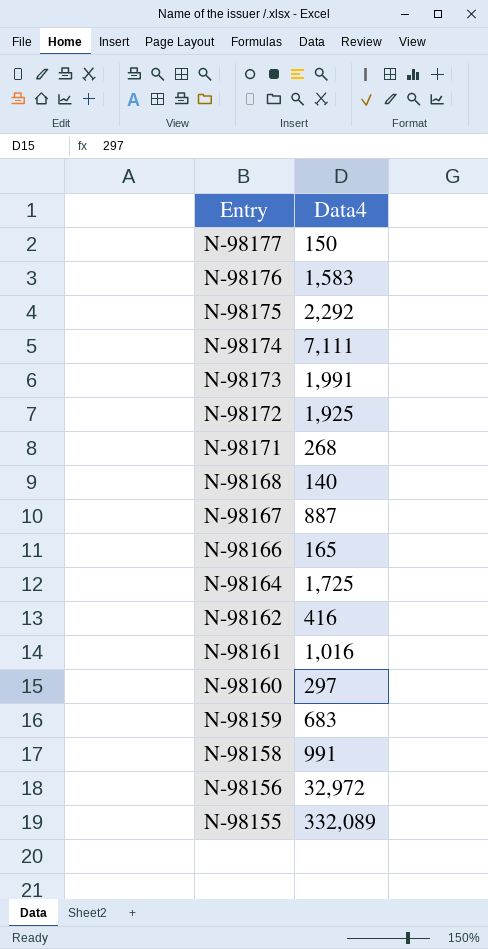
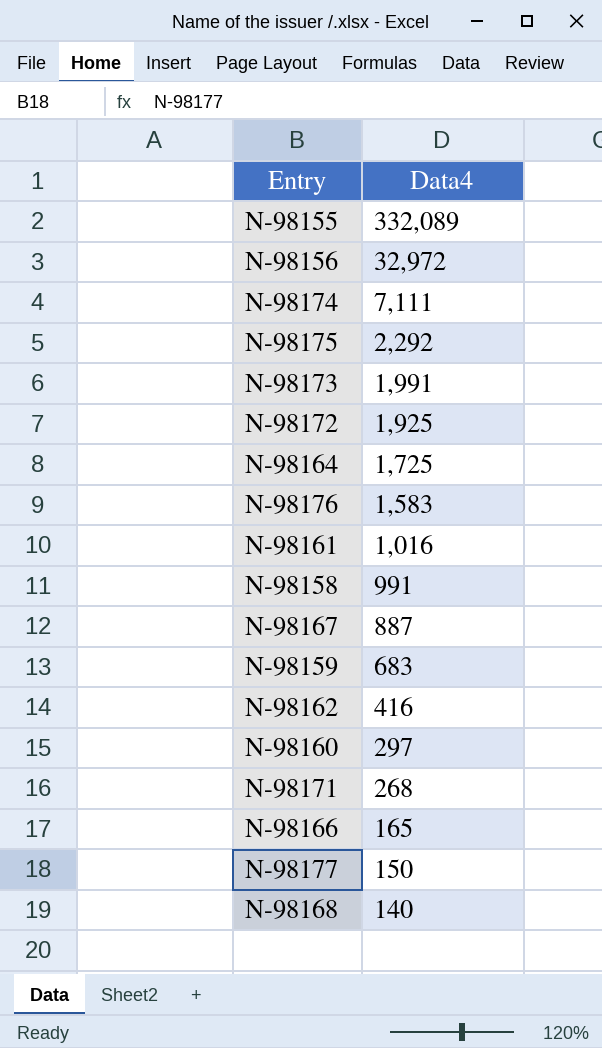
row order: Entry descending -> Data4 descending

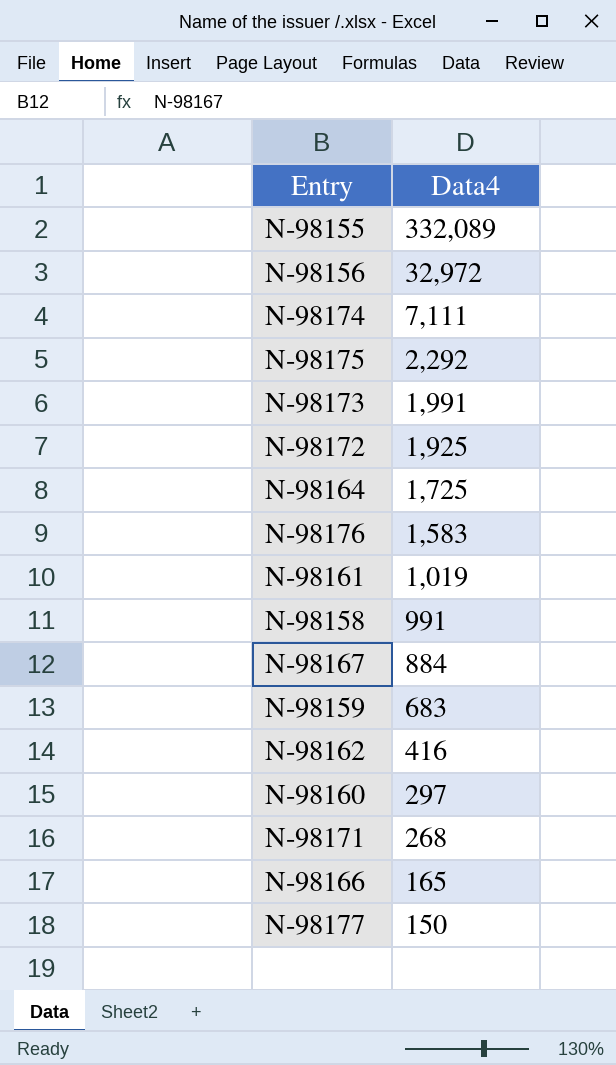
row N-98168: 140 -> none
N-98161 | Data4: 1,016 -> 1,019
N-98167 | Data4: 887 -> 884

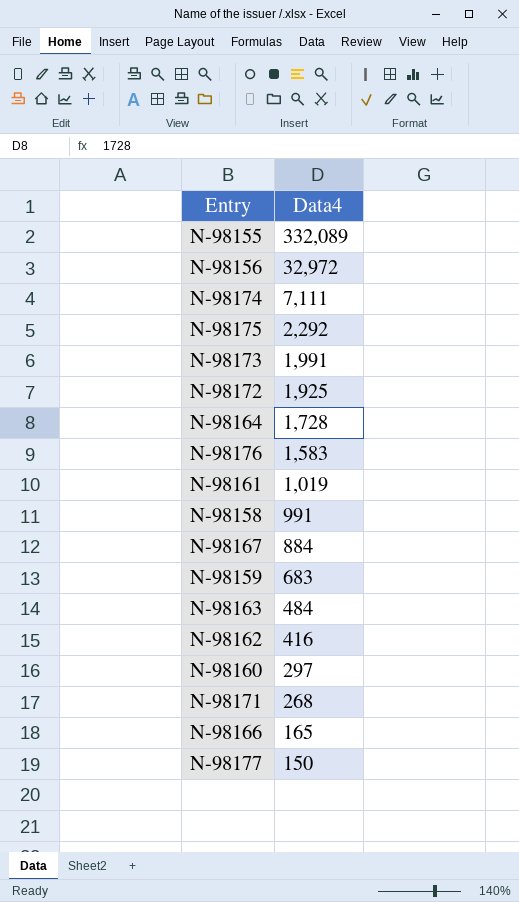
N-98164 | Data4: 1,725 -> 1,728
row N-98163: none -> 484

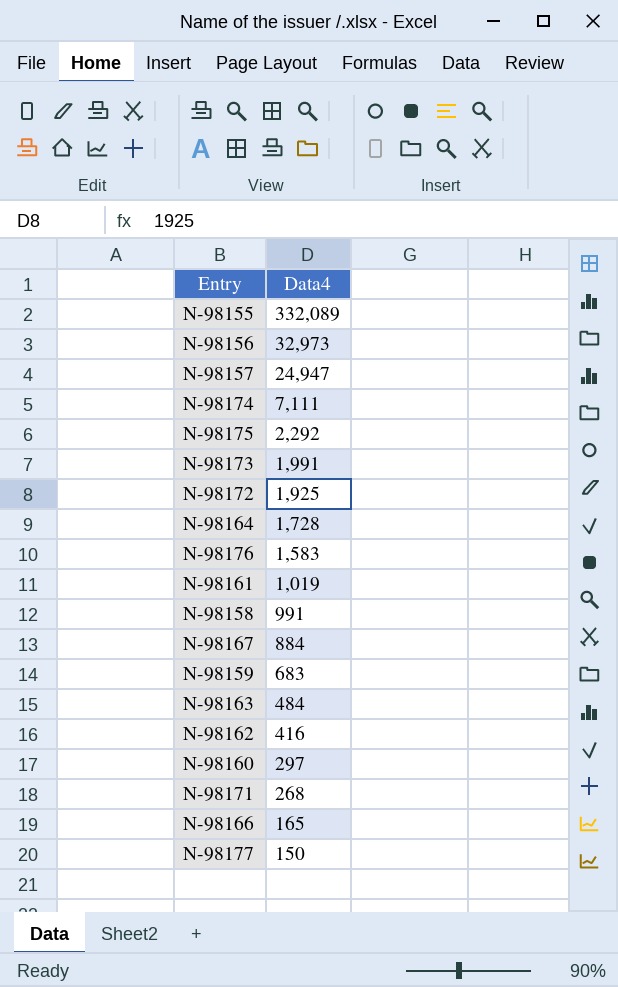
N-98156 | Data4: 32,972 -> 32,973
row N-98157: none -> 24,947

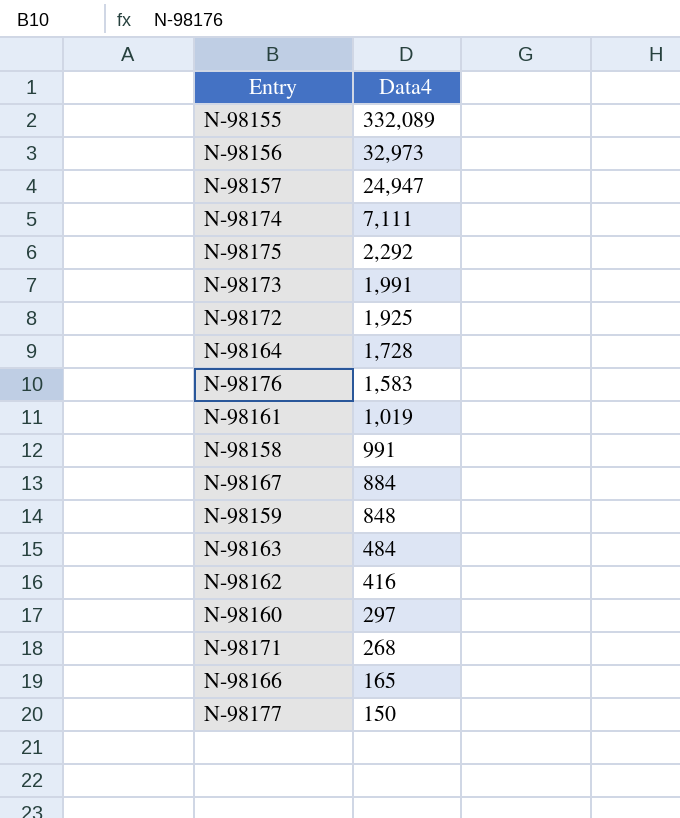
N-98159 | Data4: 683 -> 848

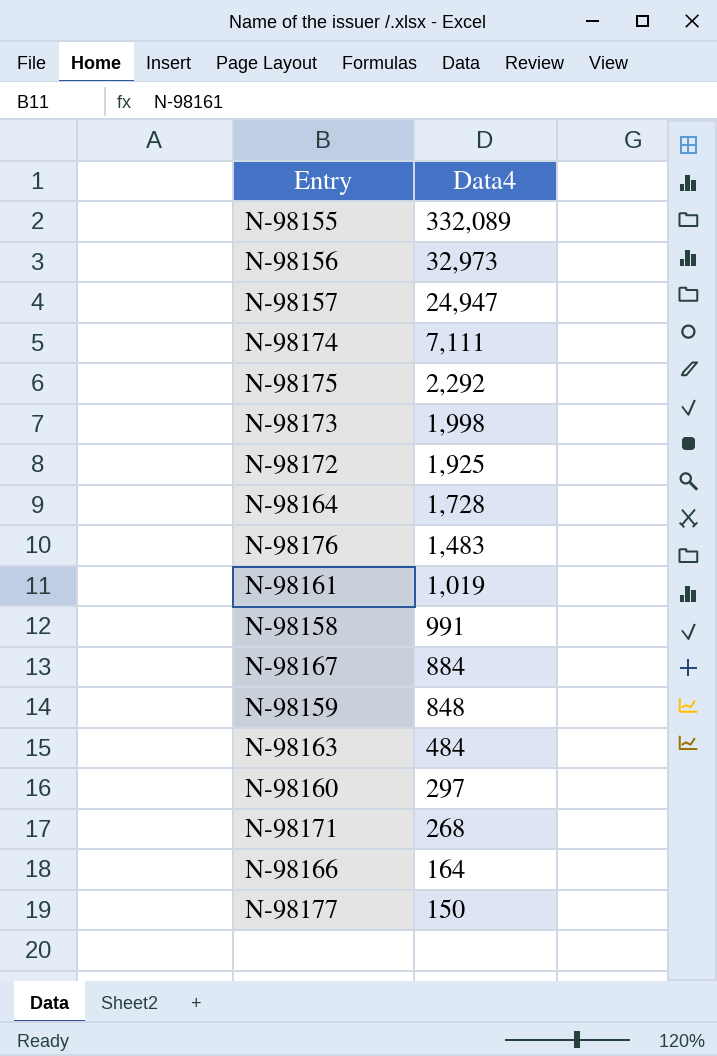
row N-98162: 416 -> none
N-98173 | Data4: 1,991 -> 1,998
N-98176 | Data4: 1,583 -> 1,483
N-98166 | Data4: 165 -> 164

